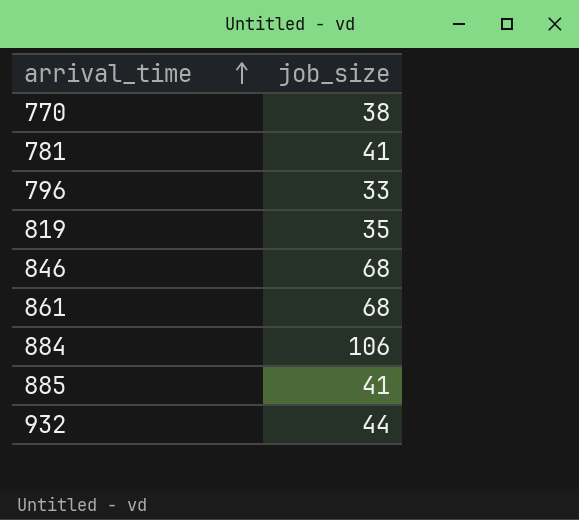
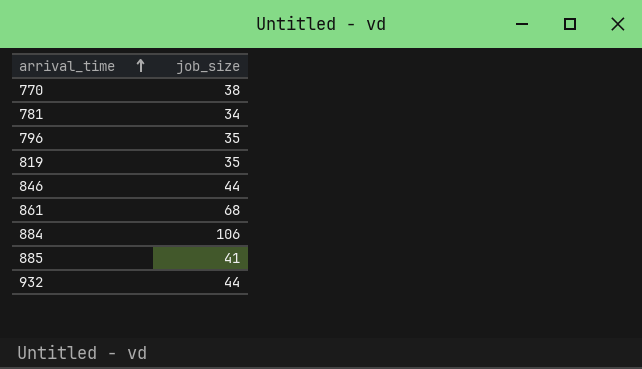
781 | job_size: 41 -> 34
796 | job_size: 33 -> 35
846 | job_size: 68 -> 44

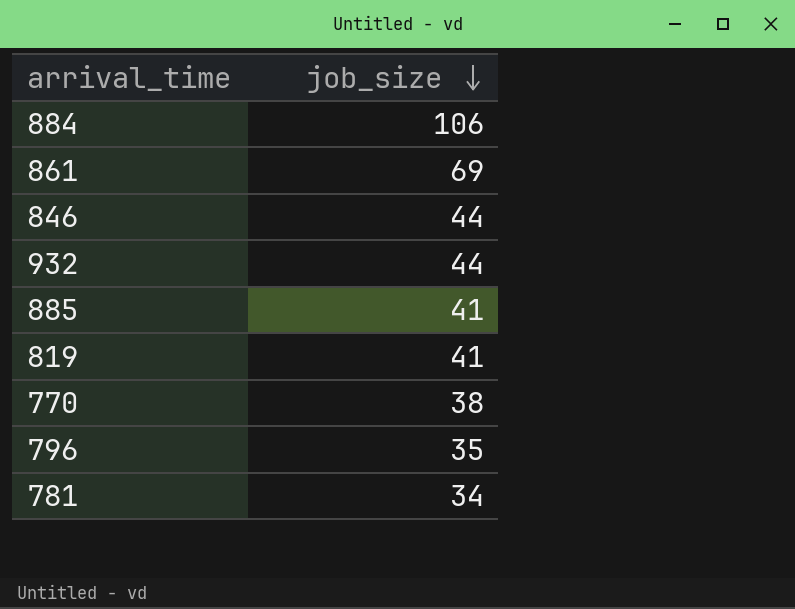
row order: arrival_time ascending -> job_size descending
861 | job_size: 68 -> 69
819 | job_size: 35 -> 41

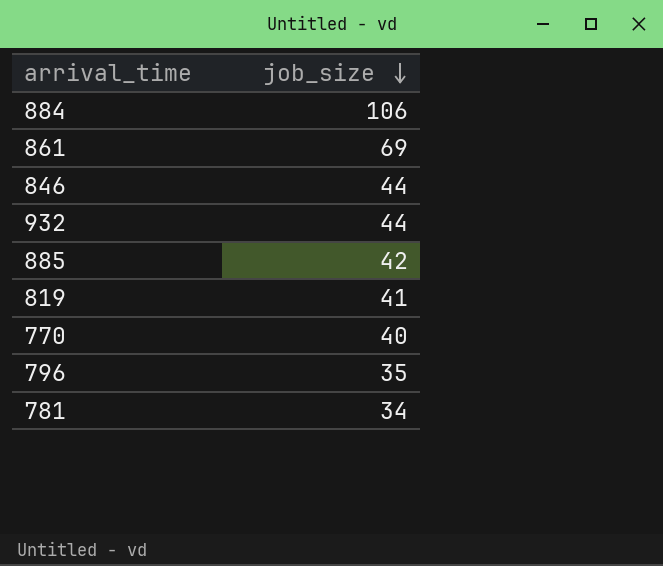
885 | job_size: 41 -> 42
770 | job_size: 38 -> 40

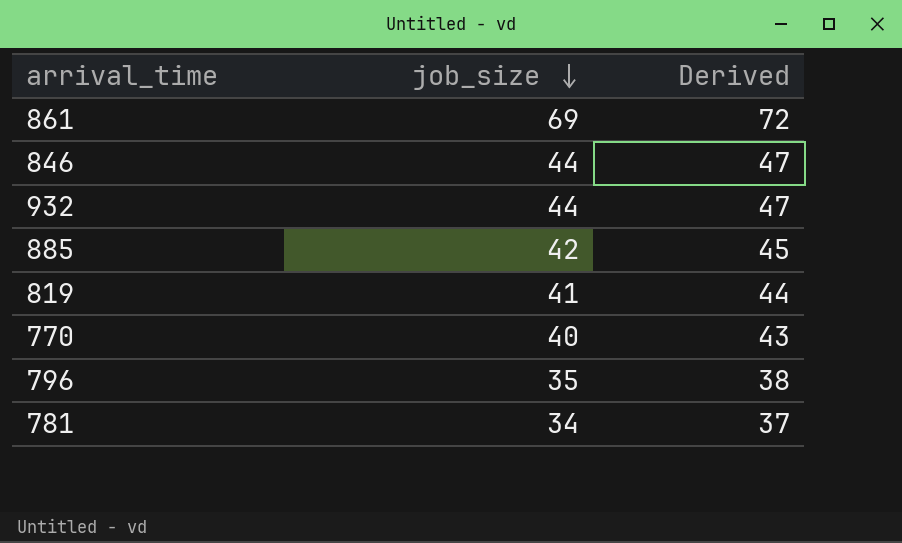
column Derived | formula: none -> [job_size] + 3
row 884: 106 -> none

